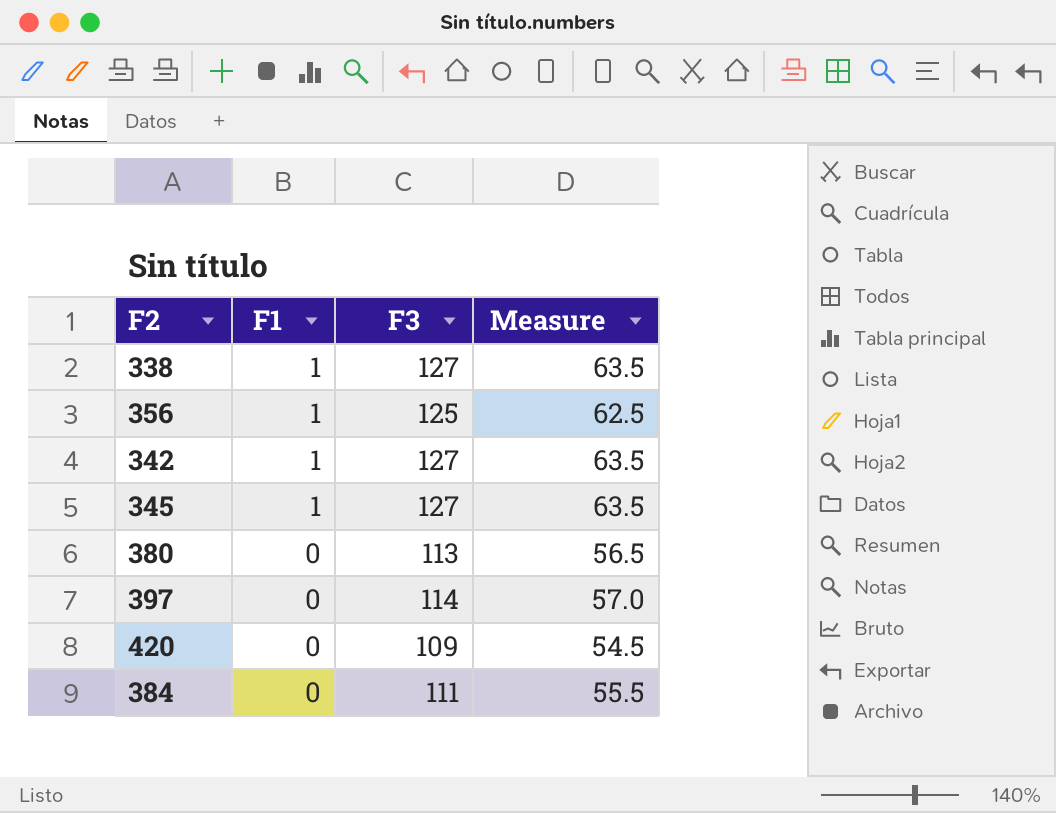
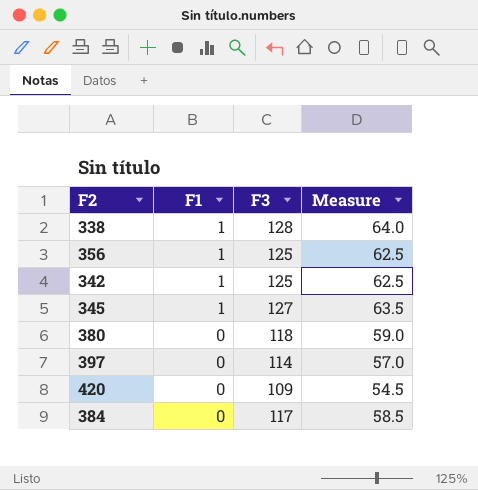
338 | F3: 127 -> 128
338 | Measure: 63.5 -> 64.0
342 | F3: 127 -> 125
342 | Measure: 63.5 -> 62.5
380 | F3: 113 -> 118
380 | Measure: 56.5 -> 59.0
384 | F3: 111 -> 117
384 | Measure: 55.5 -> 58.5

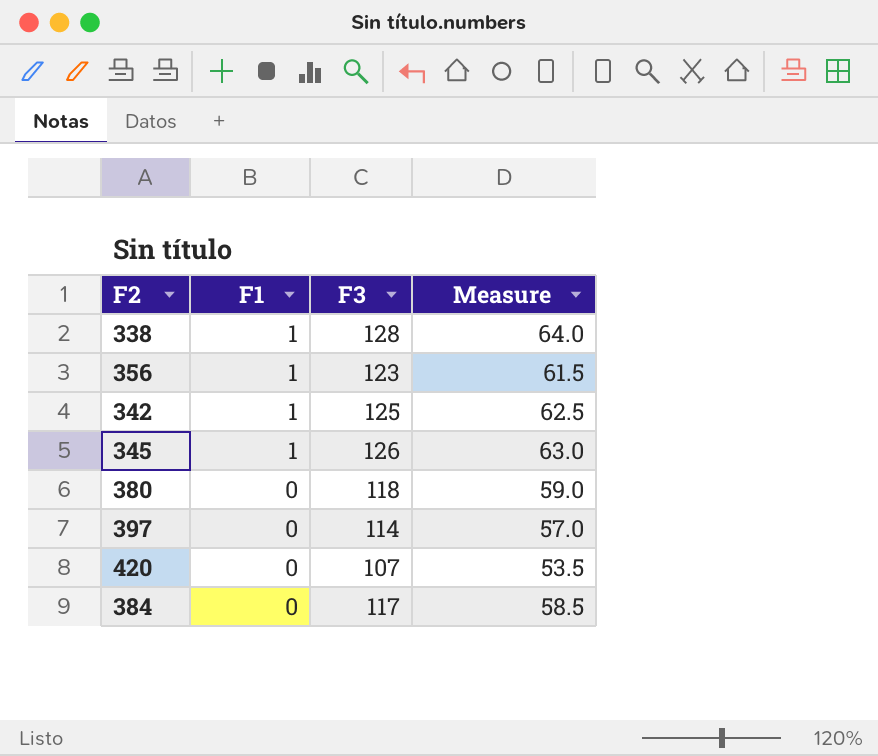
356 | F3: 125 -> 123
356 | Measure: 62.5 -> 61.5
345 | F3: 127 -> 126
345 | Measure: 63.5 -> 63.0
420 | F3: 109 -> 107
420 | Measure: 54.5 -> 53.5

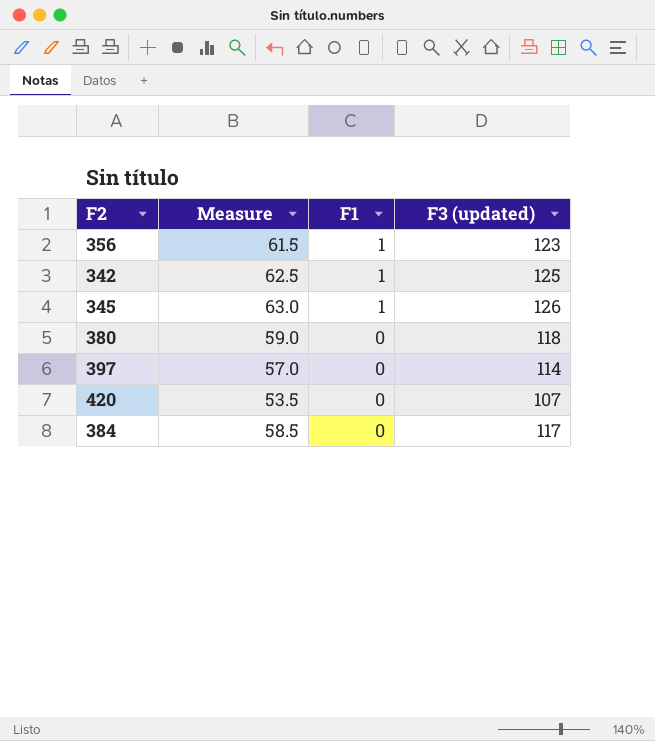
column Measure | position: 4 -> 2
column name: F3 -> F3 (updated)
row 338: 1 | 128 | 64.0 -> none

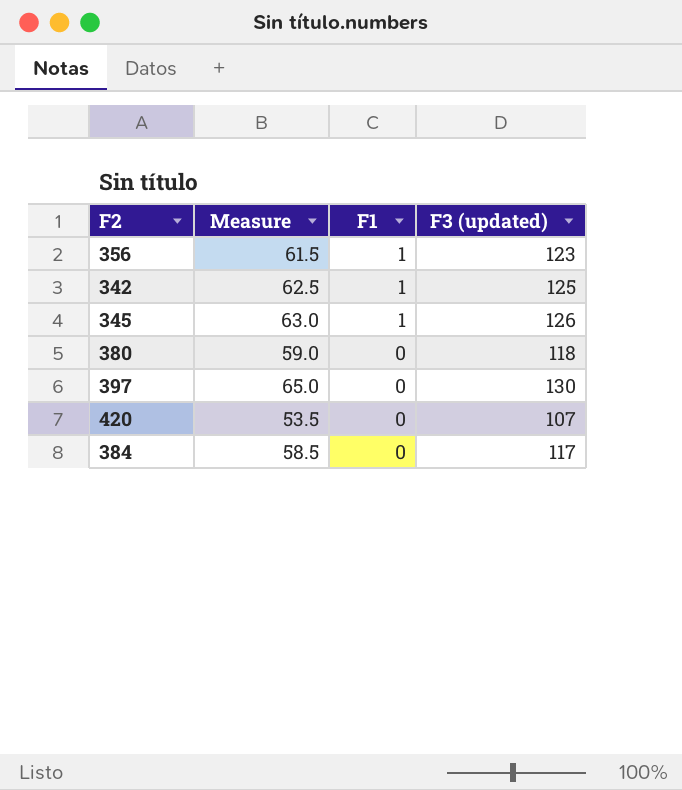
397 | Measure: 57.0 -> 65.0
397 | F3 (updated): 114 -> 130

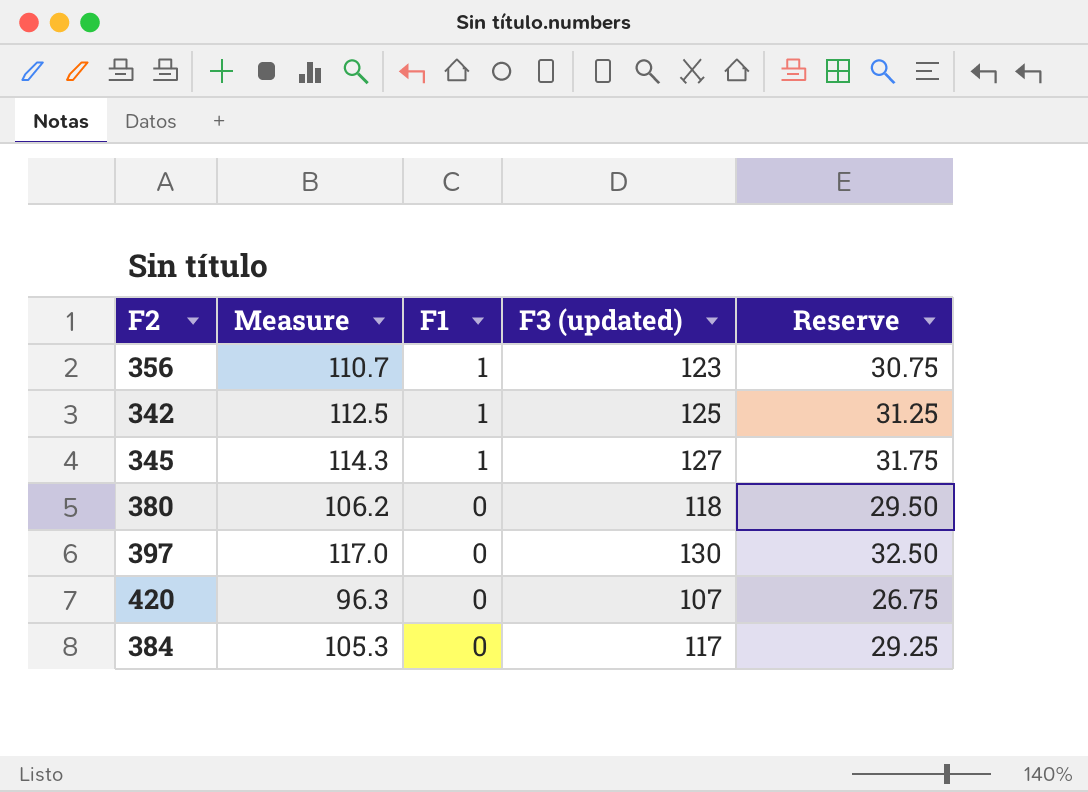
column Measure | formula: [F3 (updated)] * 0.5 -> [F3 (updated)] * 0.9
column Reserve | formula: none -> [F3 (updated)] * 0.25
345 | F3 (updated): 126 -> 127

